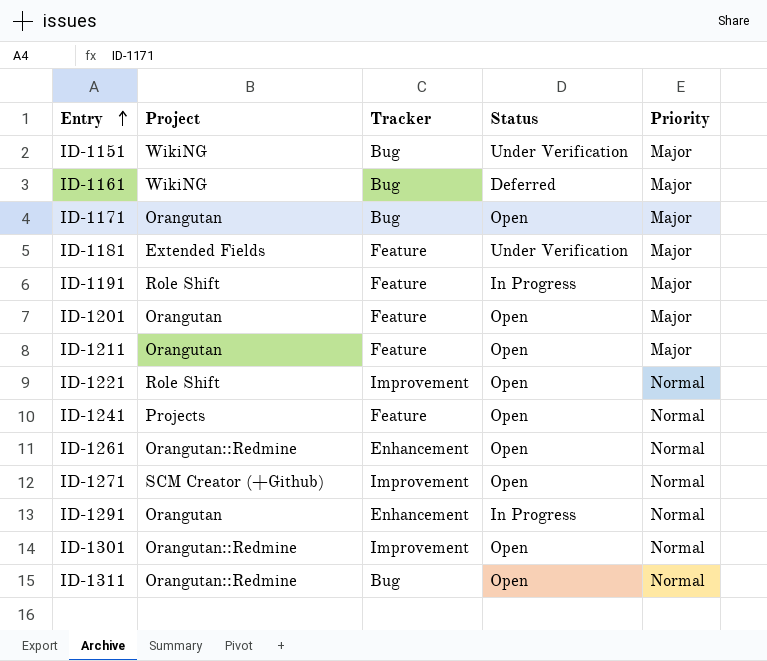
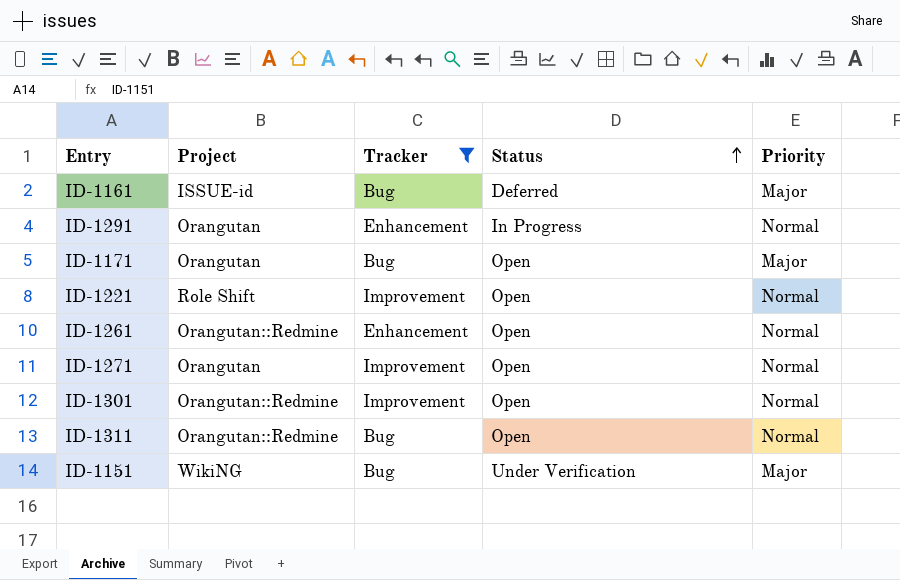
filter: none -> Tracker != Feature
row order: Entry ascending -> Status ascending
ID-1161 | Project: WikiNG -> ISSUE-id
ID-1271 | Project: SCM Creator (+Github) -> Orangutan

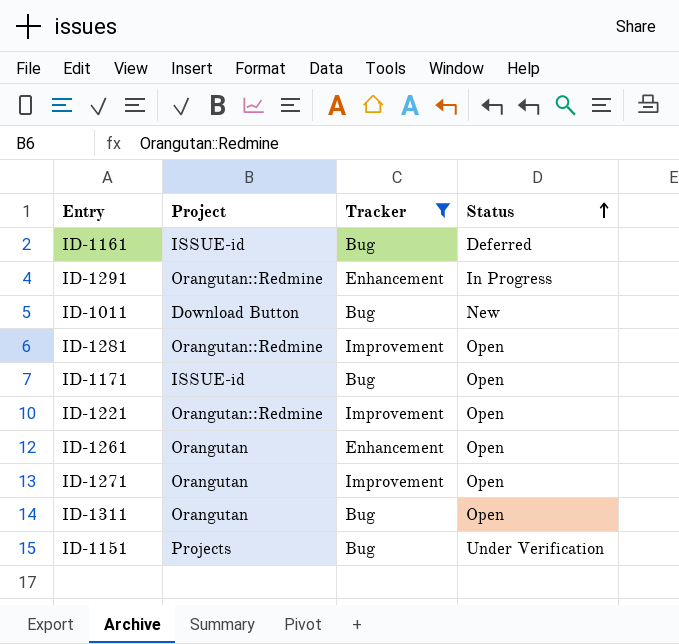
column Priority | position: 5 -> none
row ID-1301: Orangutan::Redmine | Improvement | Open | Normal -> none
ID-1291 | Project: Orangutan -> Orangutan::Redmine
row ID-1011: none -> Download Button | Bug | New
row ID-1281: none -> Orangutan::Redmine | Improvement | Open
ID-1171 | Project: Orangutan -> ISSUE-id
ID-1221 | Project: Role Shift -> Orangutan::Redmine
ID-1261 | Project: Orangutan::Redmine -> Orangutan
ID-1311 | Project: Orangutan::Redmine -> Orangutan
ID-1151 | Project: WikiNG -> Projects

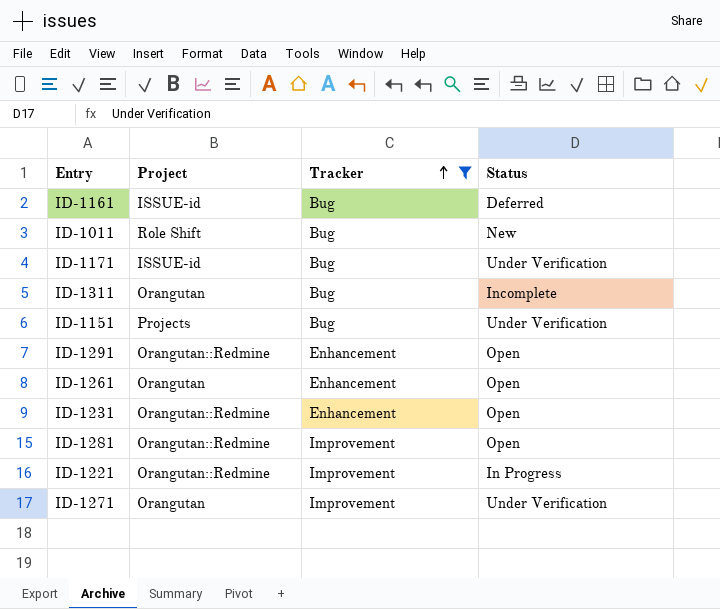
row order: Status ascending -> Tracker ascending
ID-1011 | Project: Download Button -> Role Shift
ID-1171 | Status: Open -> Under Verification
ID-1311 | Status: Open -> Incomplete
ID-1291 | Status: In Progress -> Open
row ID-1231: none -> Orangutan::Redmine | Enhancement | Open
ID-1221 | Status: Open -> In Progress
ID-1271 | Status: Open -> Under Verification

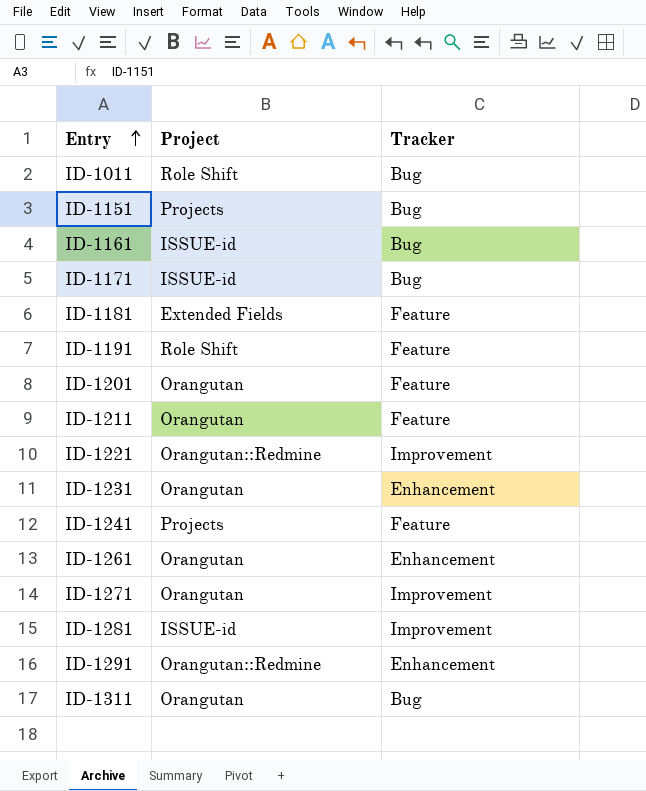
filter: Tracker != Feature -> none
row order: Tracker ascending -> Entry ascending
column Status | position: 4 -> none
ID-1231 | Project: Orangutan::Redmine -> Orangutan
ID-1281 | Project: Orangutan::Redmine -> ISSUE-id

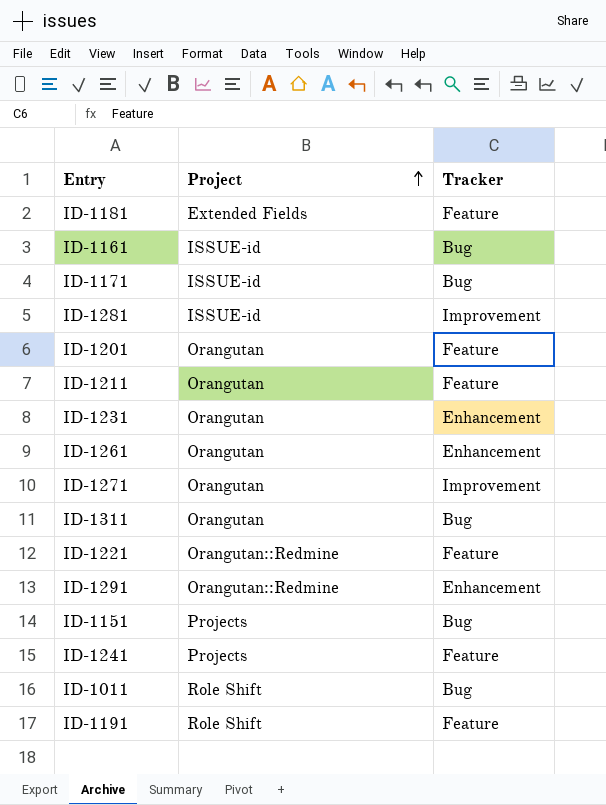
row order: Entry ascending -> Project ascending
ID-1221 | Tracker: Improvement -> Feature

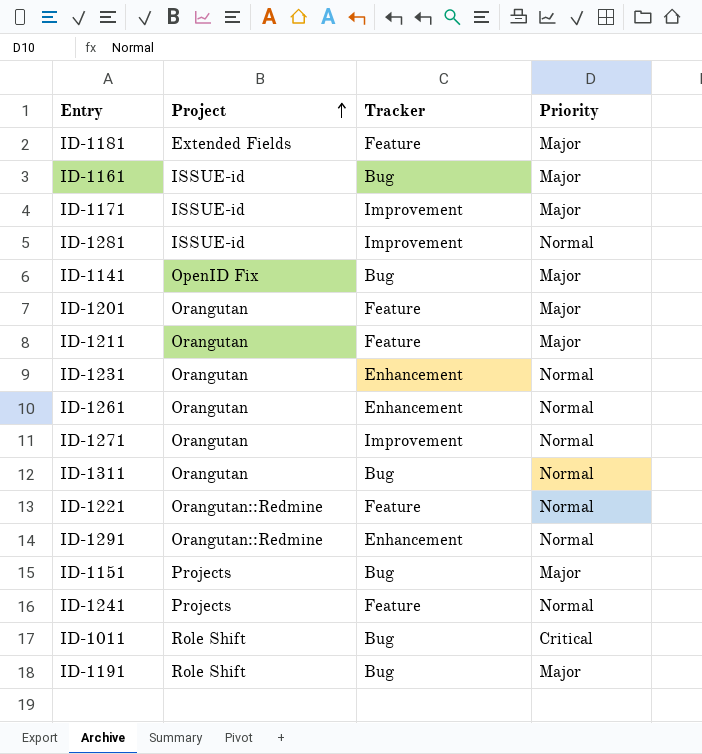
column Priority | position: none -> 4
ID-1171 | Tracker: Bug -> Improvement
row ID-1141: none -> OpenID Fix | Bug | Major
ID-1191 | Tracker: Feature -> Bug

